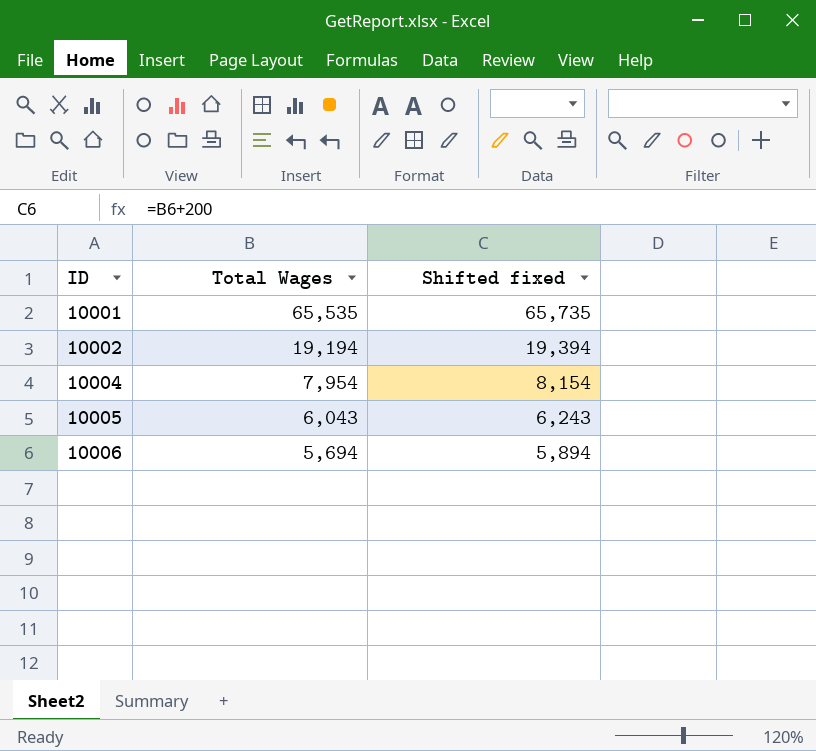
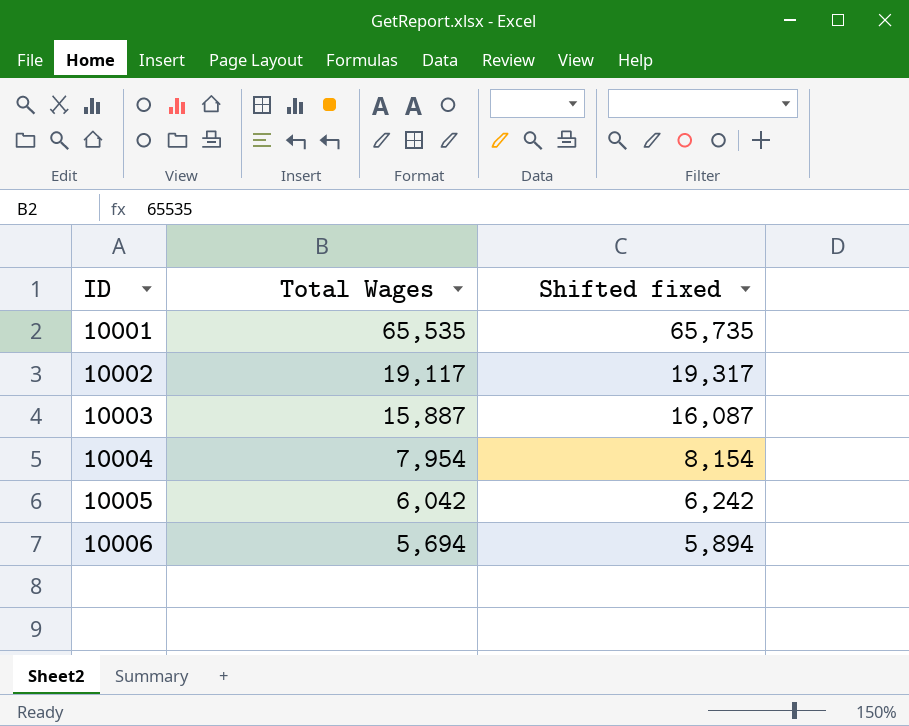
10002 | Total Wages: 19,194 -> 19,117
10002 | Shifted fixed: 19,394 -> 19,317
row 10003: none -> 15,887 | 16,087
10005 | Total Wages: 6,043 -> 6,042
10005 | Shifted fixed: 6,243 -> 6,242

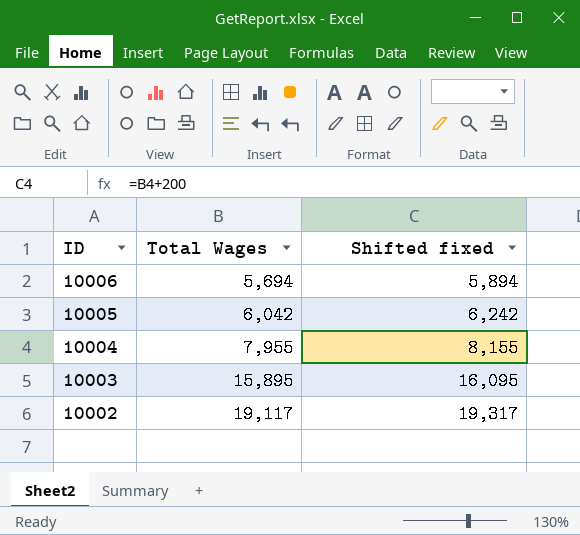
row order: ID ascending -> ID descending
row 10001: 65,535 | 65,735 -> none
10004 | Total Wages: 7,954 -> 7,955
10004 | Shifted fixed: 8,154 -> 8,155
10003 | Total Wages: 15,887 -> 15,895
10003 | Shifted fixed: 16,087 -> 16,095

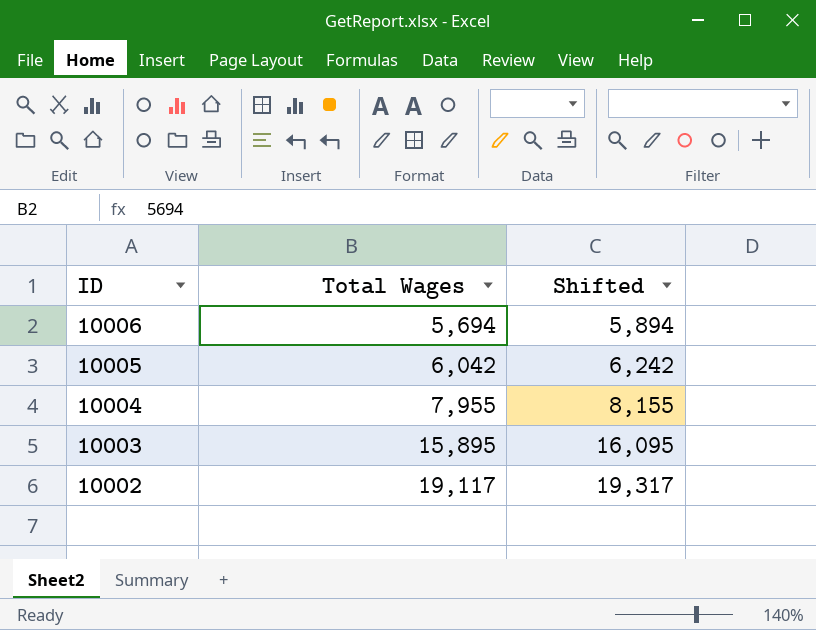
column name: Shifted fixed -> Shifted

